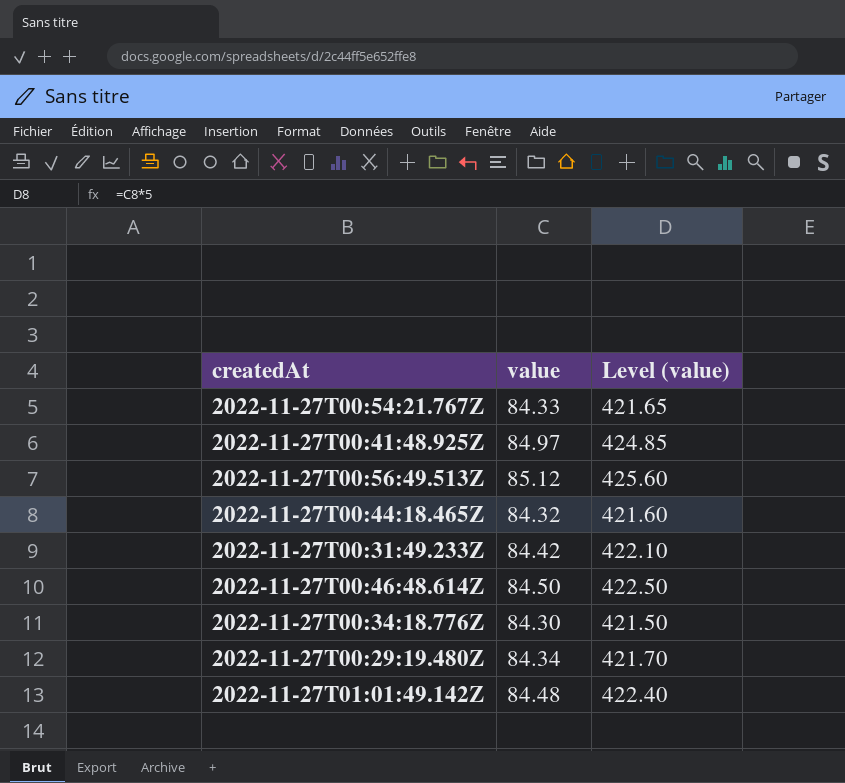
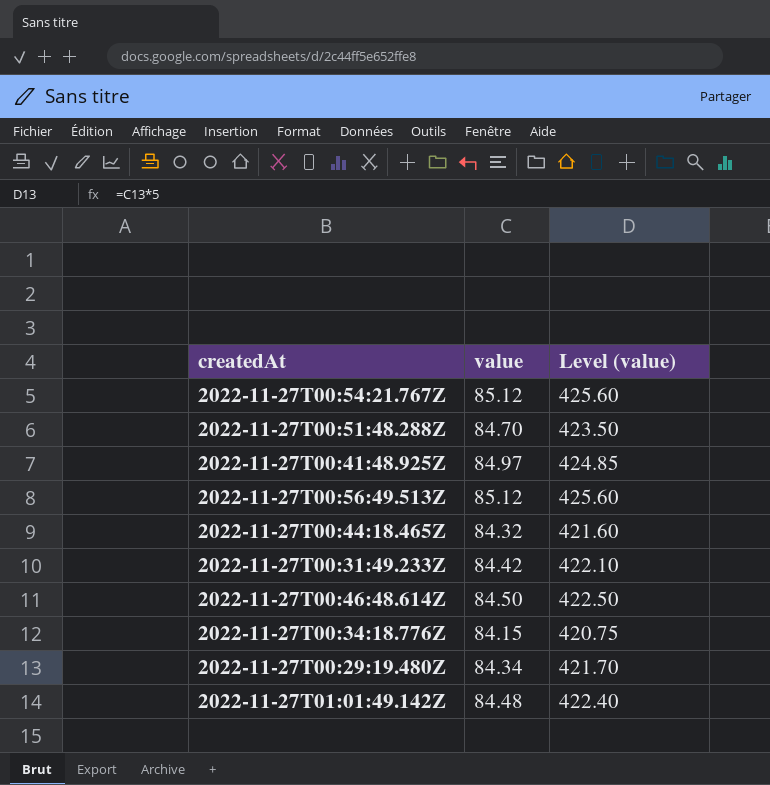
2022-11-27T00:54:21.767Z | value: 84.33 -> 85.12
2022-11-27T00:54:21.767Z | Level (value): 421.65 -> 425.60
row 2022-11-27T00:51:48.288Z: none -> 84.70 | 423.50
2022-11-27T00:34:18.776Z | value: 84.30 -> 84.15
2022-11-27T00:34:18.776Z | Level (value): 421.50 -> 420.75

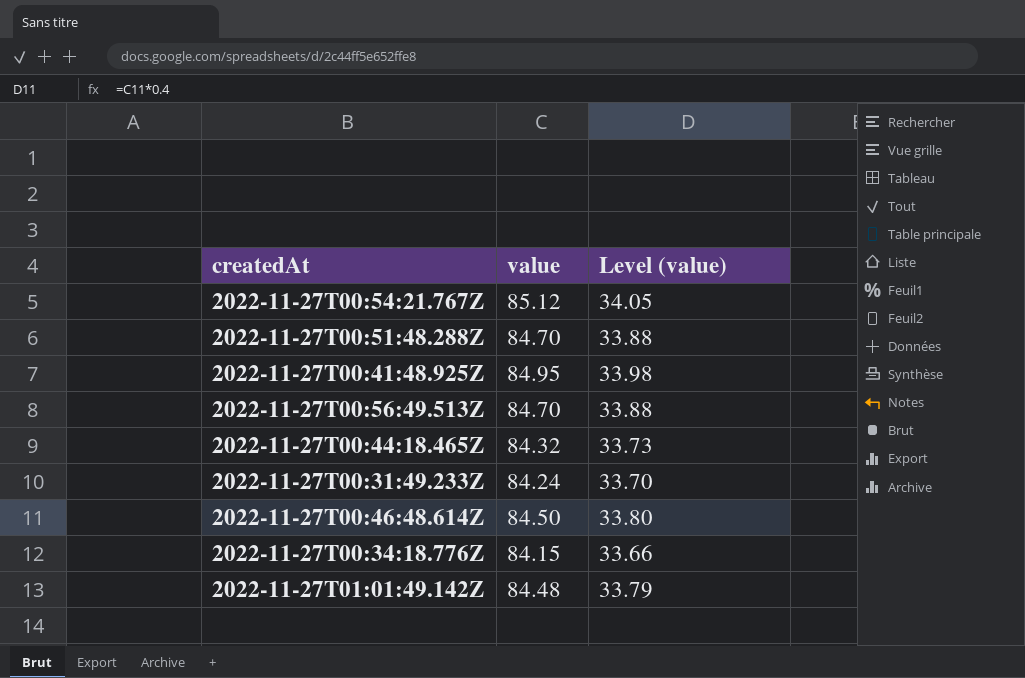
column Level (value) | formula: [value] * 5 -> [value] * 0.4
row 2022-11-27T00:29:19.480Z: 84.34 | 421.70 -> none
2022-11-27T00:41:48.925Z | value: 84.97 -> 84.95
2022-11-27T00:56:49.513Z | value: 85.12 -> 84.70
2022-11-27T00:31:49.233Z | value: 84.42 -> 84.24

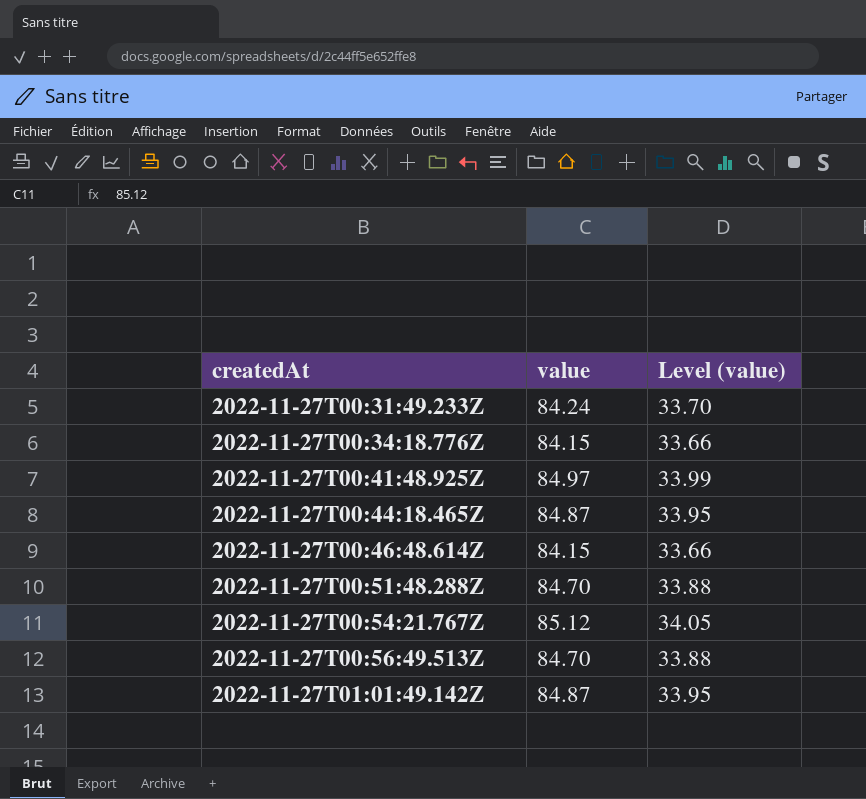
row order: none -> createdAt ascending
2022-11-27T00:41:48.925Z | value: 84.95 -> 84.97
2022-11-27T00:41:48.925Z | Level (value): 33.98 -> 33.99
2022-11-27T00:44:18.465Z | value: 84.32 -> 84.87
2022-11-27T00:44:18.465Z | Level (value): 33.73 -> 33.95
2022-11-27T00:46:48.614Z | value: 84.50 -> 84.15
2022-11-27T00:46:48.614Z | Level (value): 33.80 -> 33.66
2022-11-27T01:01:49.142Z | value: 84.48 -> 84.87
2022-11-27T01:01:49.142Z | Level (value): 33.79 -> 33.95

